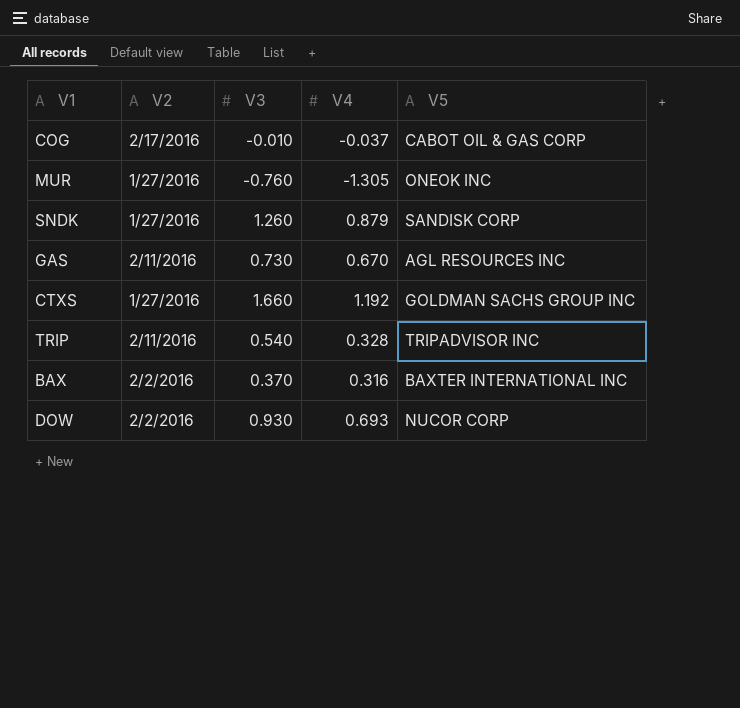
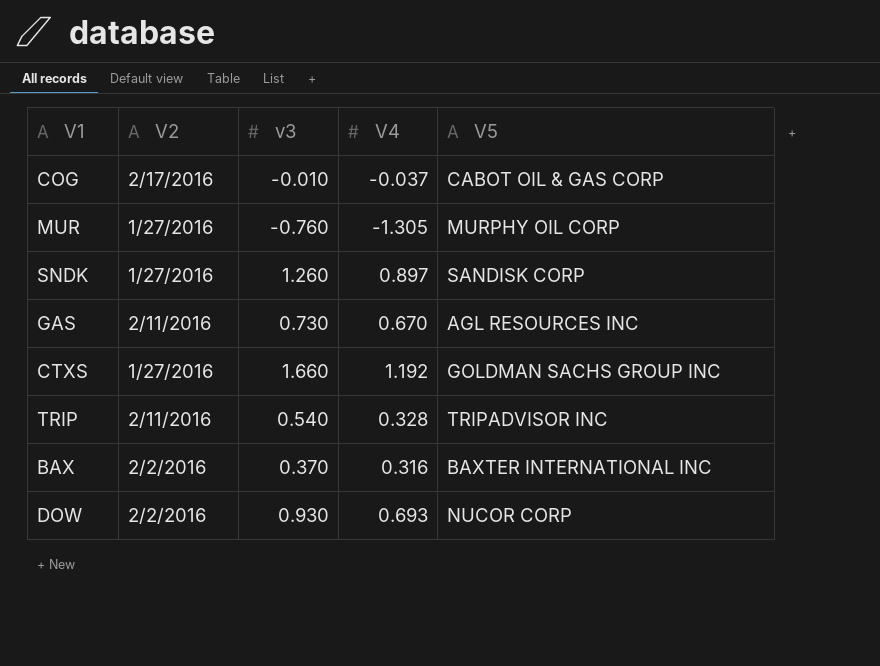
column name: V3 -> v3
MUR | V5: ONEOK INC -> MURPHY OIL CORP
SNDK | V4: 0.879 -> 0.897

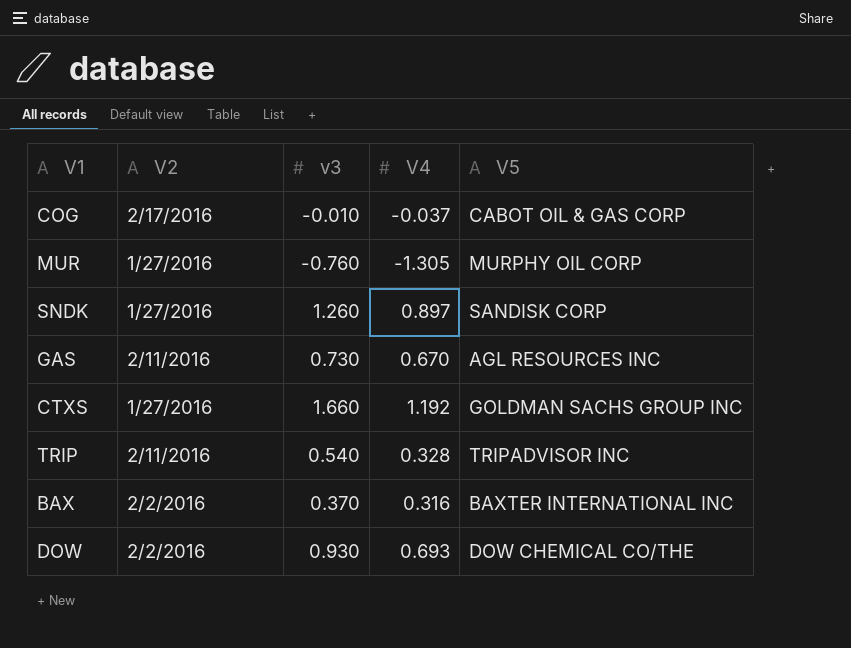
DOW | V5: NUCOR CORP -> DOW CHEMICAL CO/THE

